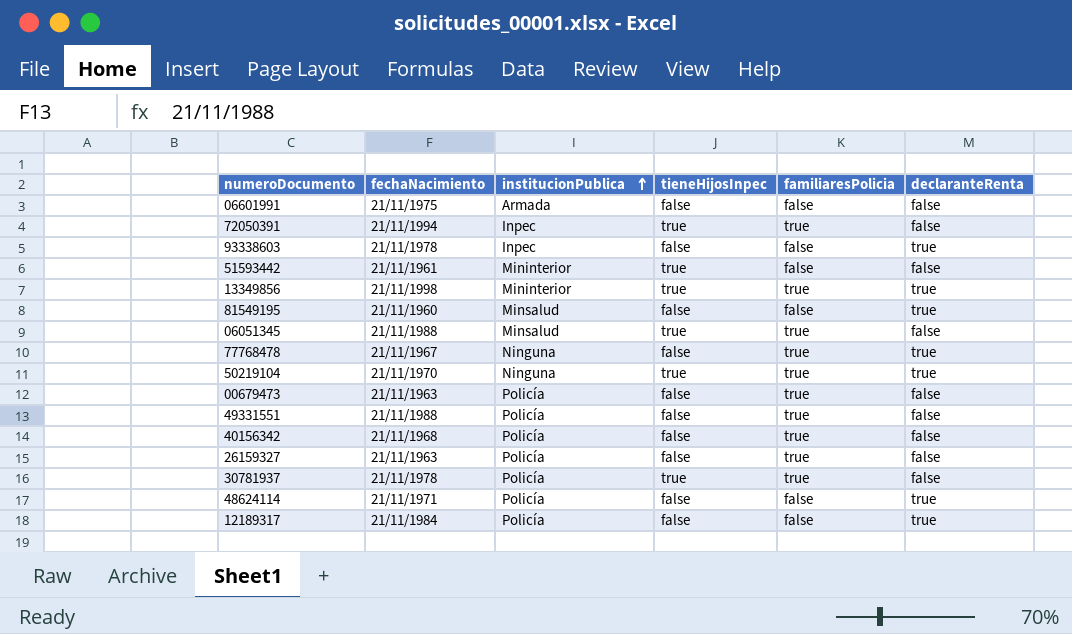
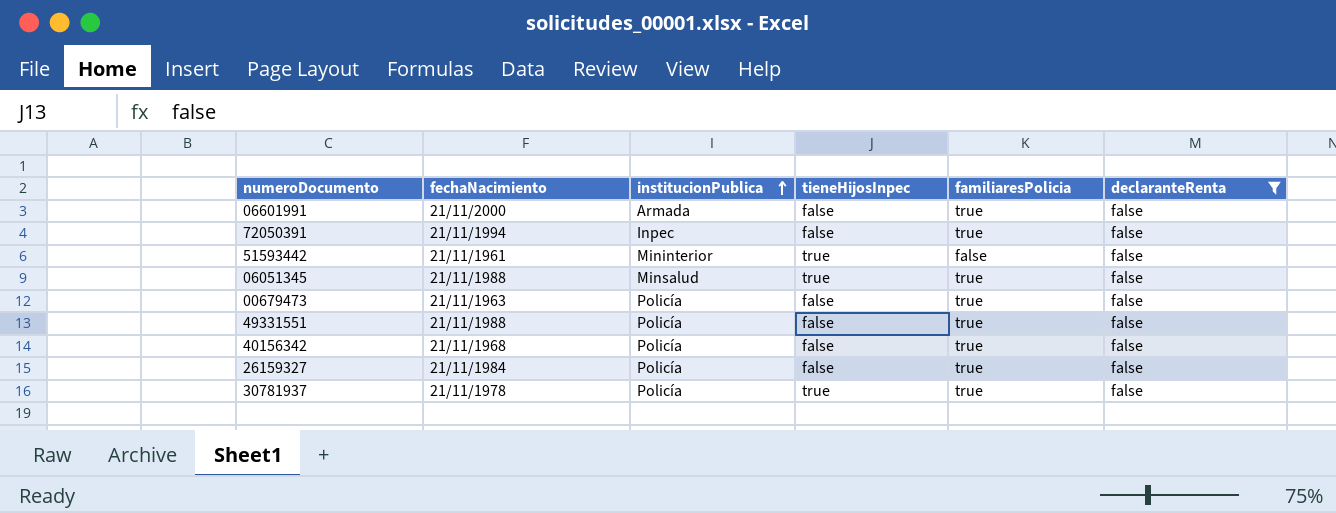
filter: none -> declaranteRenta = false
06601991 | fechaNacimiento: 21/11/1975 -> 21/11/2000
06601991 | familiaresPolicia: false -> true
72050391 | tieneHijosInpec: true -> false
26159327 | fechaNacimiento: 21/11/1963 -> 21/11/1984

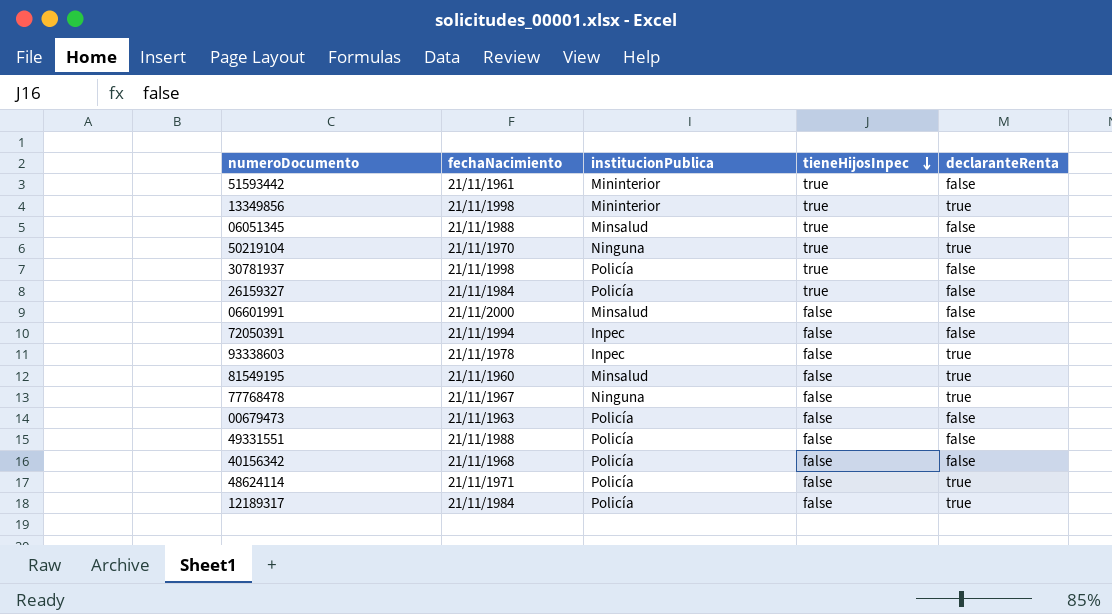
filter: declaranteRenta = false -> none
row order: institucionPublica ascending -> tieneHijosInpec descending
column familiaresPolicia | position: 5 -> none
30781937 | fechaNacimiento: 21/11/1978 -> 21/11/1998
26159327 | tieneHijosInpec: false -> true
06601991 | institucionPublica: Armada -> Minsalud

